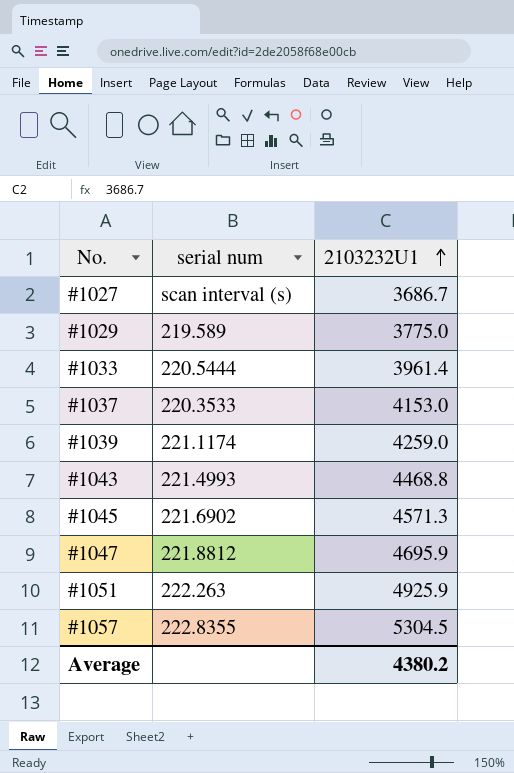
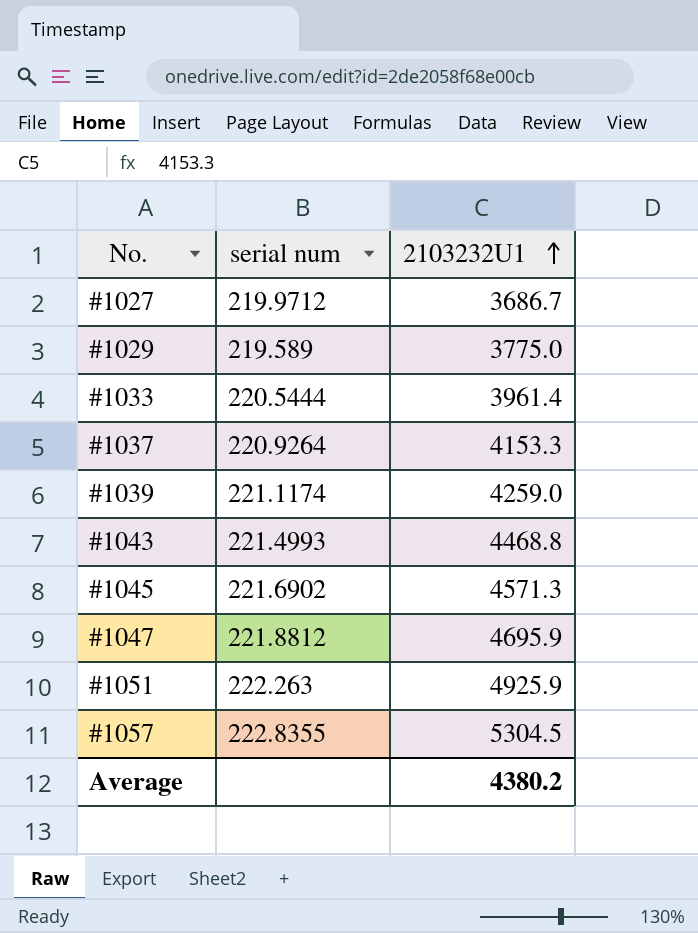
#1027 | serial num: scan interval (s) -> 219.9712
#1037 | serial num: 220.3533 -> 220.9264
#1037 | 2103232U1: 4153.0 -> 4153.3

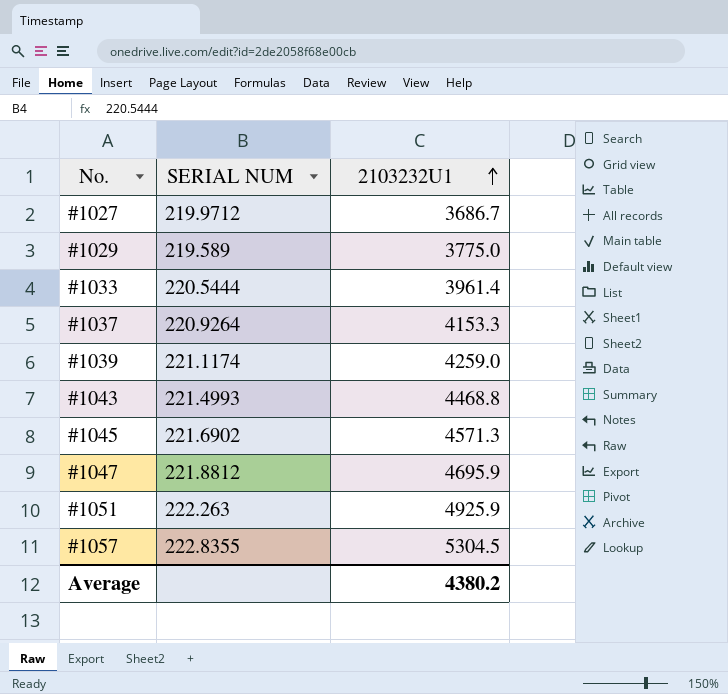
column name: serial num -> SERIAL NUM

